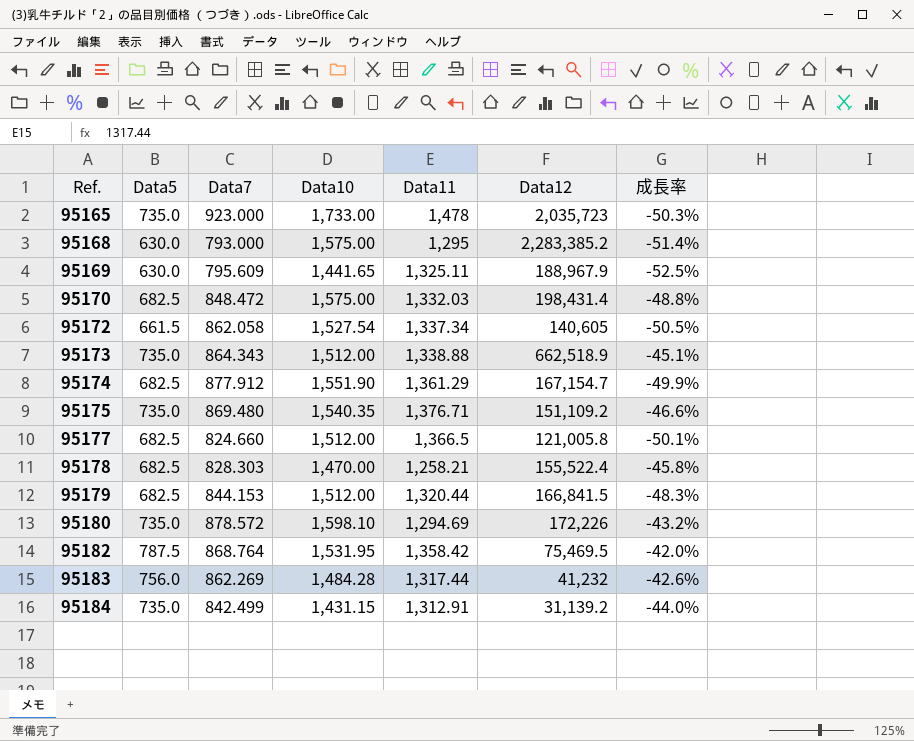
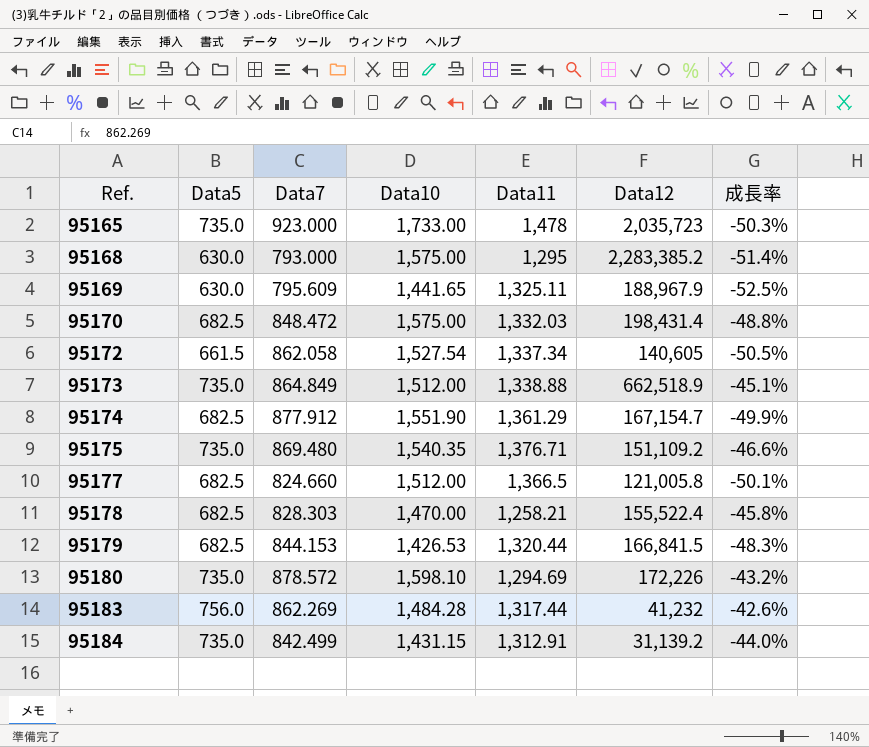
row 95182: 787.5 | 868.764 | 1,531.95 | 1,358.42 | 75,469.5 | -42.0% -> none
95173 | Data7: 864.343 -> 864.849
95179 | Data10: 1,512.00 -> 1,426.53

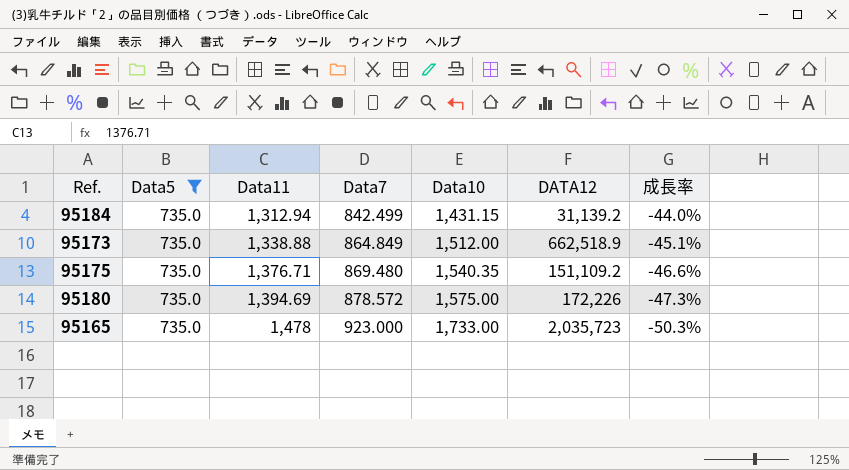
filter: none -> Data5 = 735.0
row order: Ref. ascending -> Data11 ascending
column Data11 | position: 5 -> 3
column name: Data12 -> DATA12
95184 | Data11: 1,312.91 -> 1,312.94
95180 | Data11: 1,294.69 -> 1,394.69
95180 | Data10: 1,598.10 -> 1,575.00
95180 | 成長率: -43.2% -> -47.3%

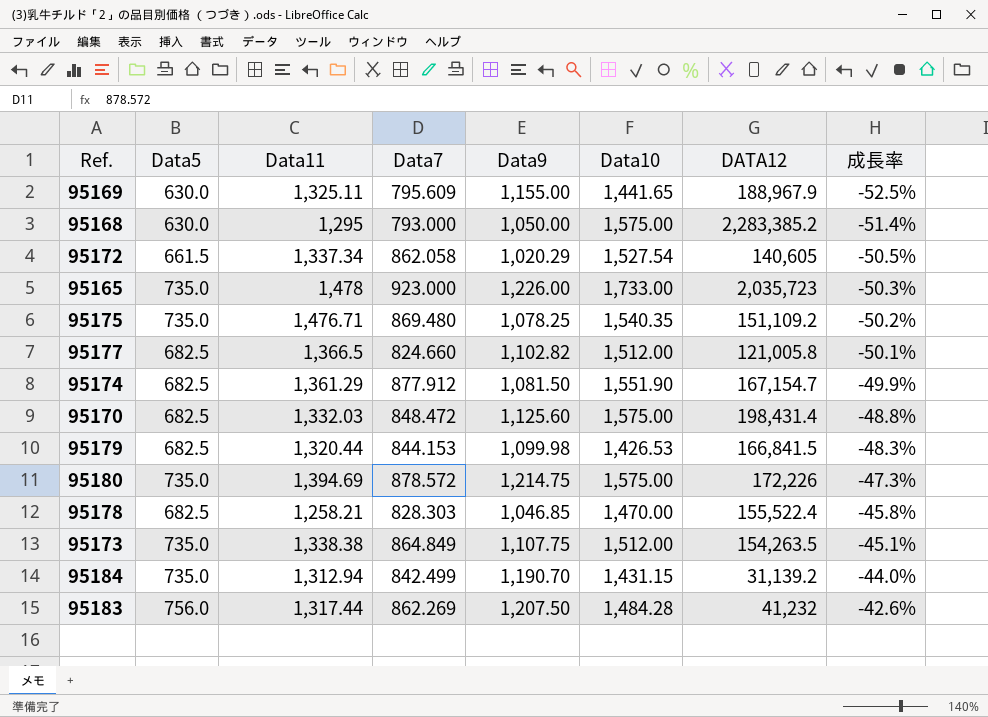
filter: Data5 = 735.0 -> none
row order: Data11 ascending -> 成長率 ascending
column Data9 | position: none -> 5
95175 | Data11: 1,376.71 -> 1,476.71
95175 | 成長率: -46.6% -> -50.2%
95173 | Data11: 1,338.88 -> 1,338.38
95173 | DATA12: 662,518.9 -> 154,263.5

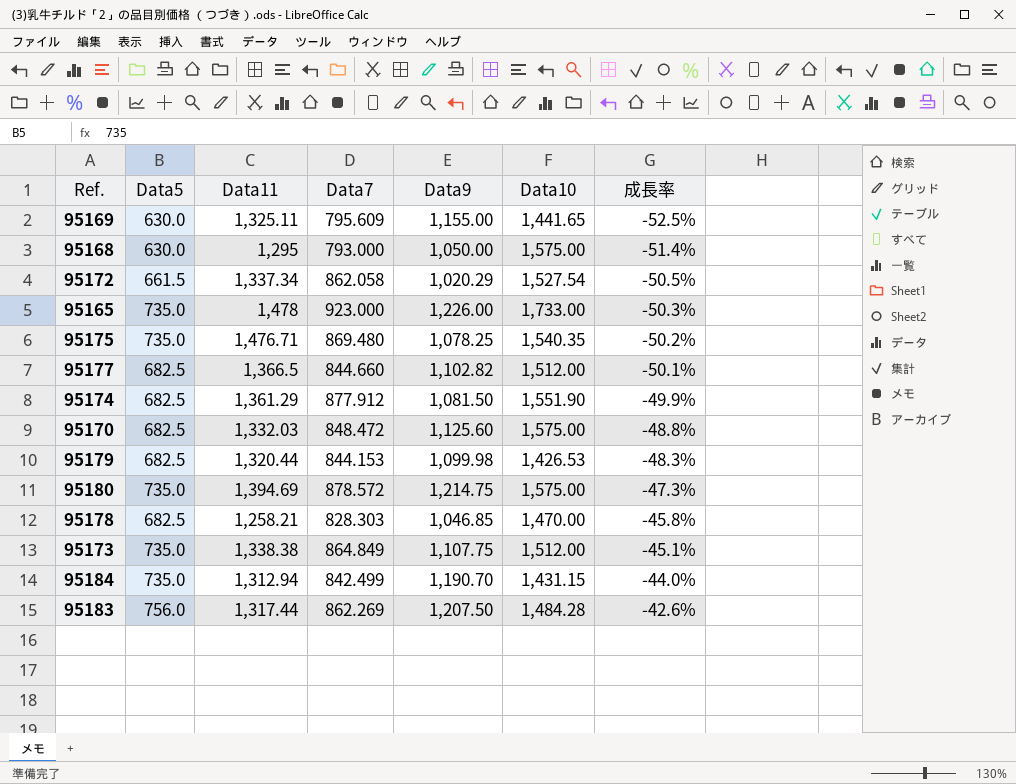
column DATA12 | position: 7 -> none
95177 | Data7: 824.660 -> 844.660

